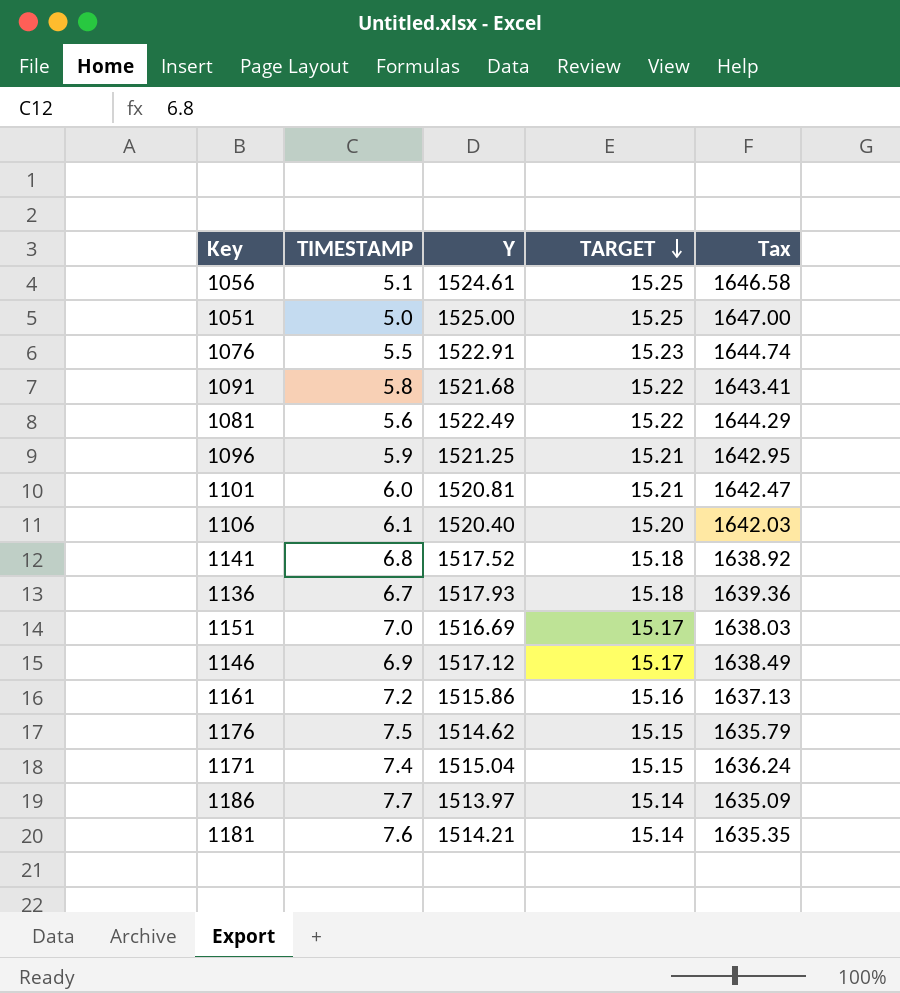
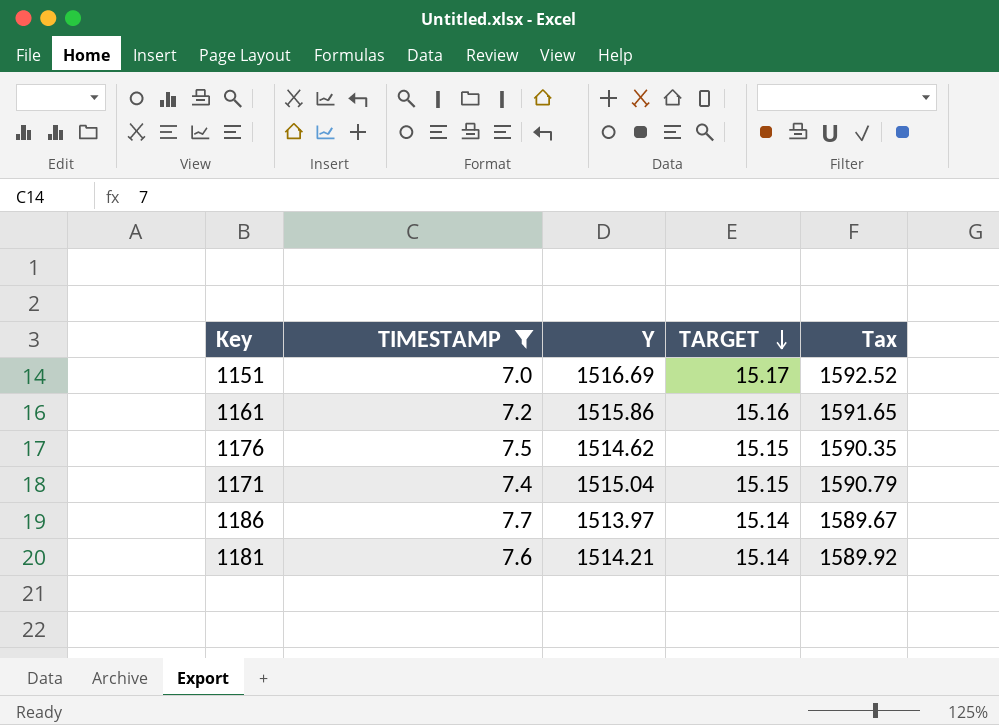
filter: none -> TIMESTAMP >= 7.0
column Tax | formula: [Y] * 1.08 -> [Y] * 1.05

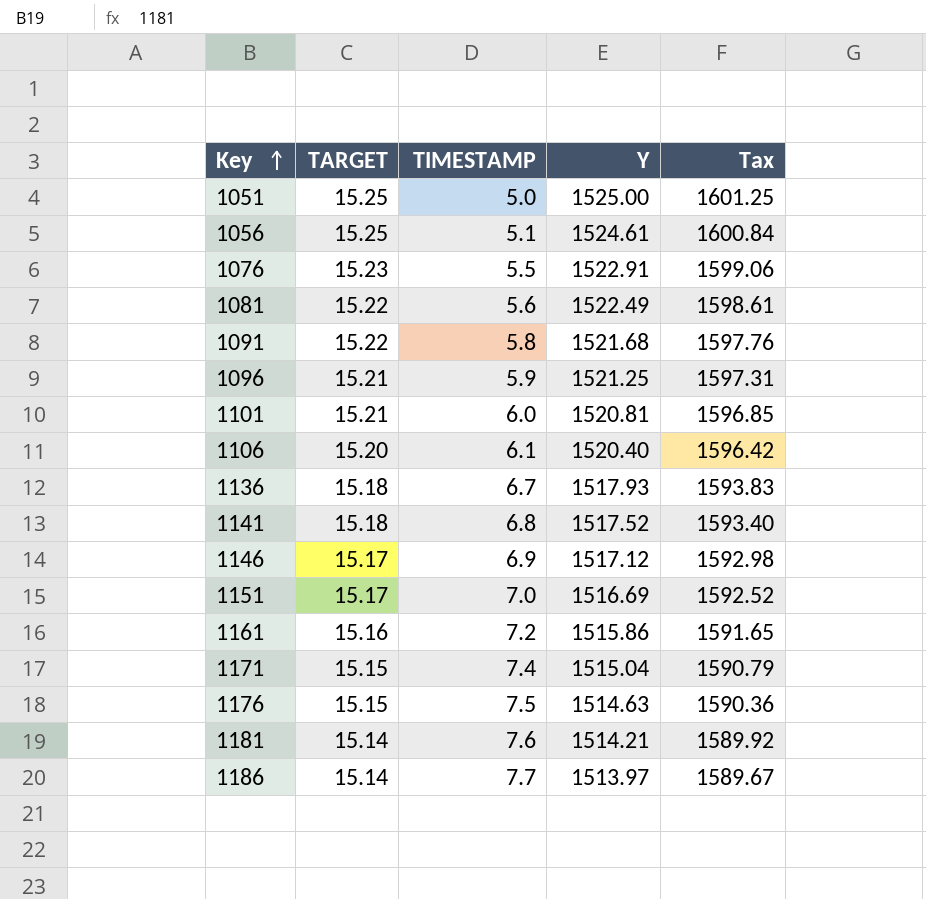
filter: TIMESTAMP >= 7.0 -> none
row order: TARGET descending -> Key ascending
column TARGET | position: 4 -> 2
1176 | Y: 1514.62 -> 1514.63
1176 | Tax: 1590.35 -> 1590.36

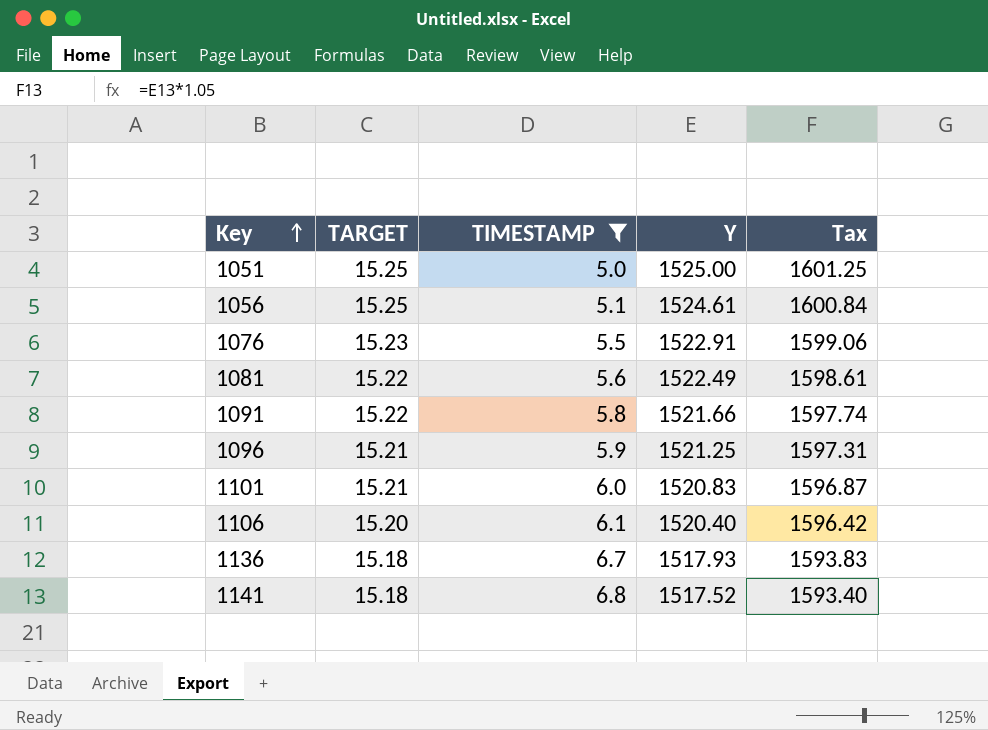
filter: none -> TIMESTAMP <= 6.8
1091 | Y: 1521.68 -> 1521.66
1091 | Tax: 1597.76 -> 1597.74
1101 | Y: 1520.81 -> 1520.83
1101 | Tax: 1596.85 -> 1596.87

